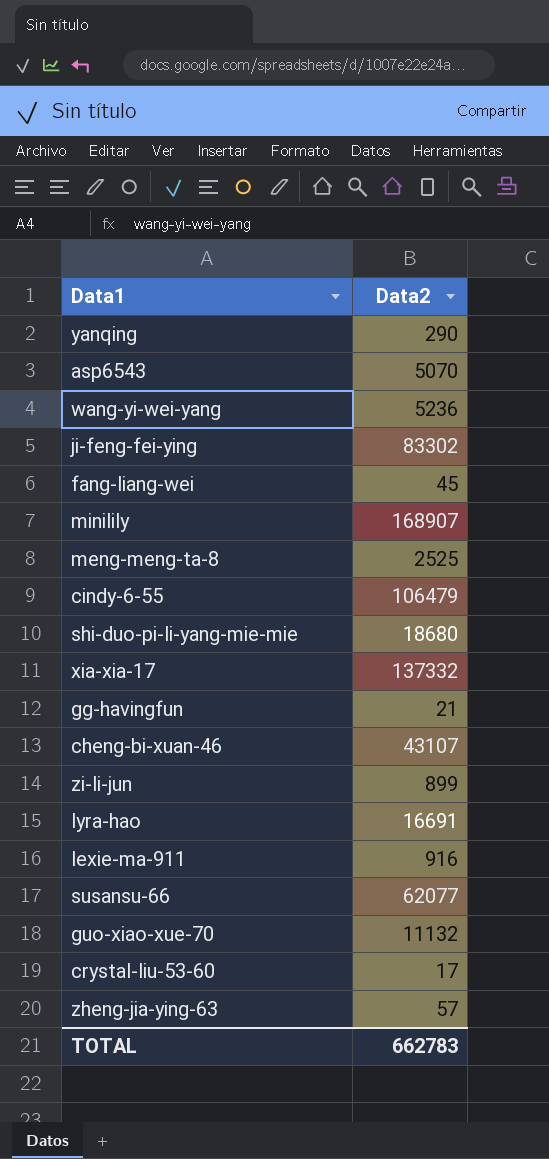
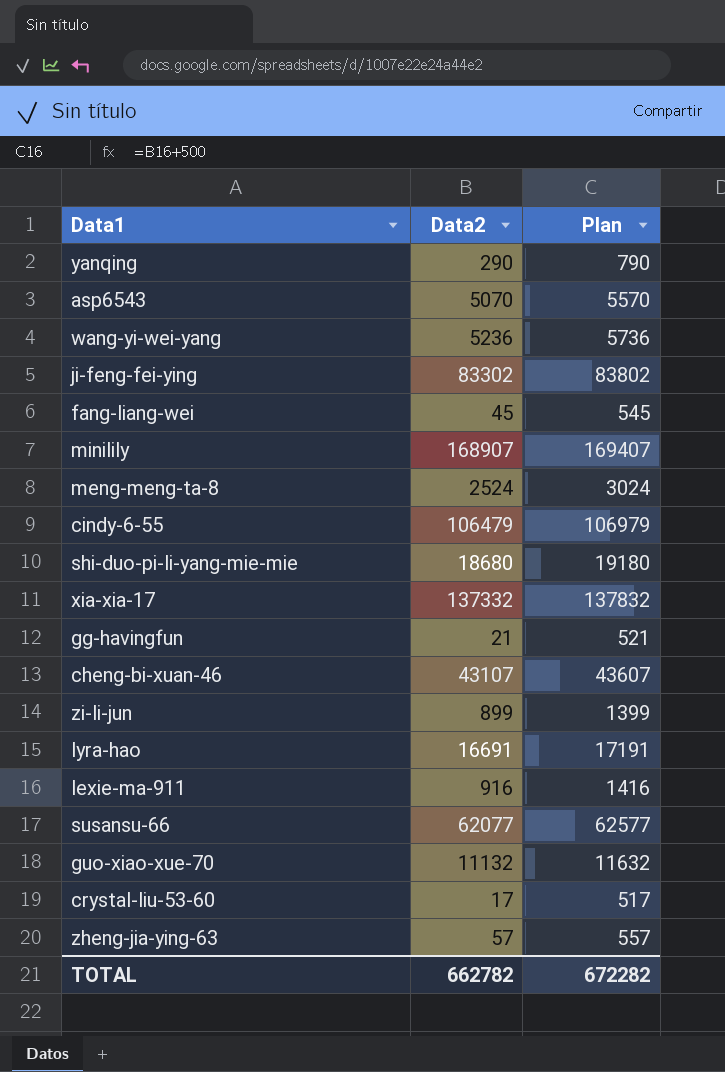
column Plan | formula: none -> [Data2] + 500
meng-meng-ta-8 | Data2: 2525 -> 2524
TOTAL | Data2: 662783 -> 662782

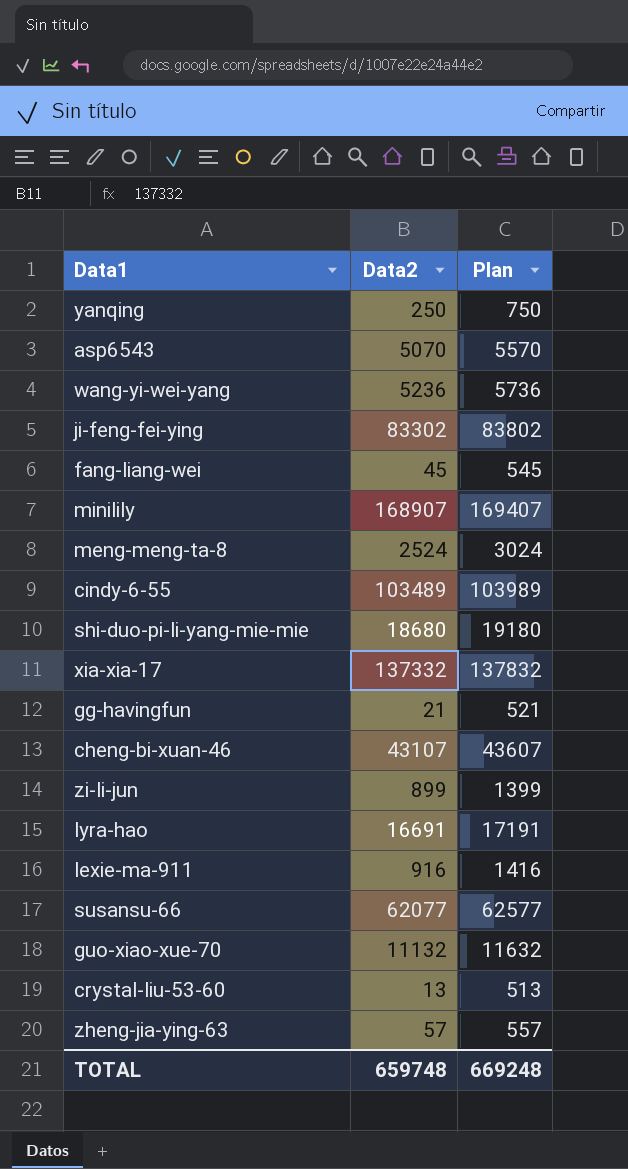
yanqing | Data2: 290 -> 250
yanqing | Plan: 790 -> 750
cindy-6-55 | Data2: 106479 -> 103489
cindy-6-55 | Plan: 106979 -> 103989
crystal-liu-53-60 | Data2: 17 -> 13
crystal-liu-53-60 | Plan: 517 -> 513
TOTAL | Data2: 662782 -> 659748
TOTAL | Plan: 672282 -> 669248

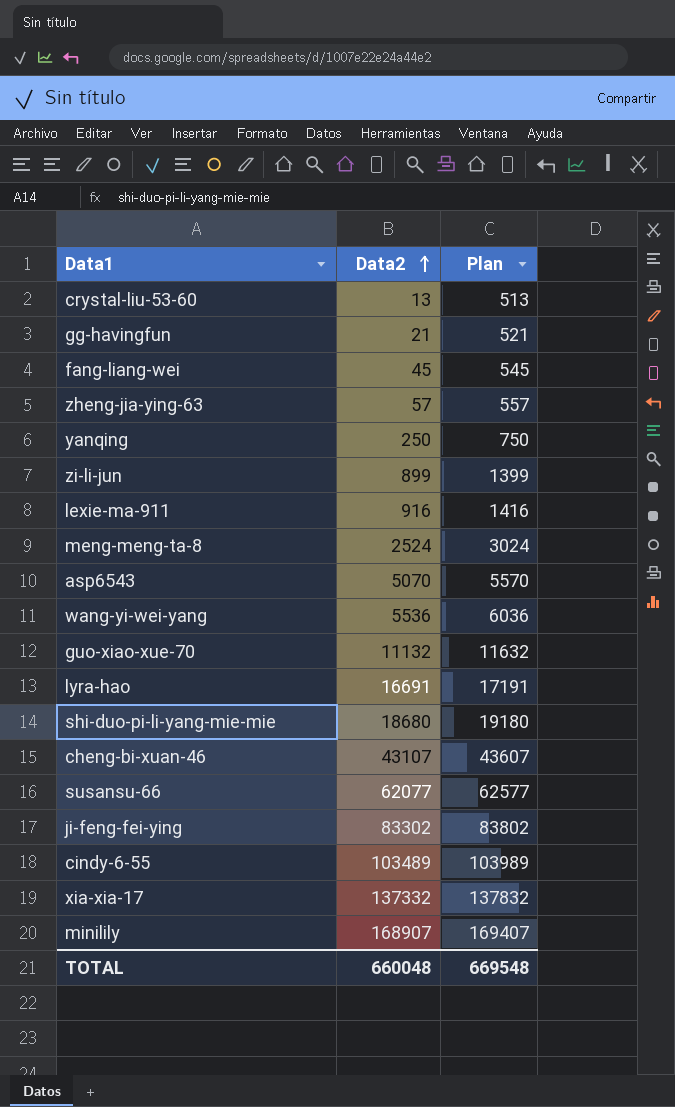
row order: none -> Data2 ascending
wang-yi-wei-yang | Data2: 5236 -> 5536
wang-yi-wei-yang | Plan: 5736 -> 6036
TOTAL | Data2: 659748 -> 660048
TOTAL | Plan: 669248 -> 669548

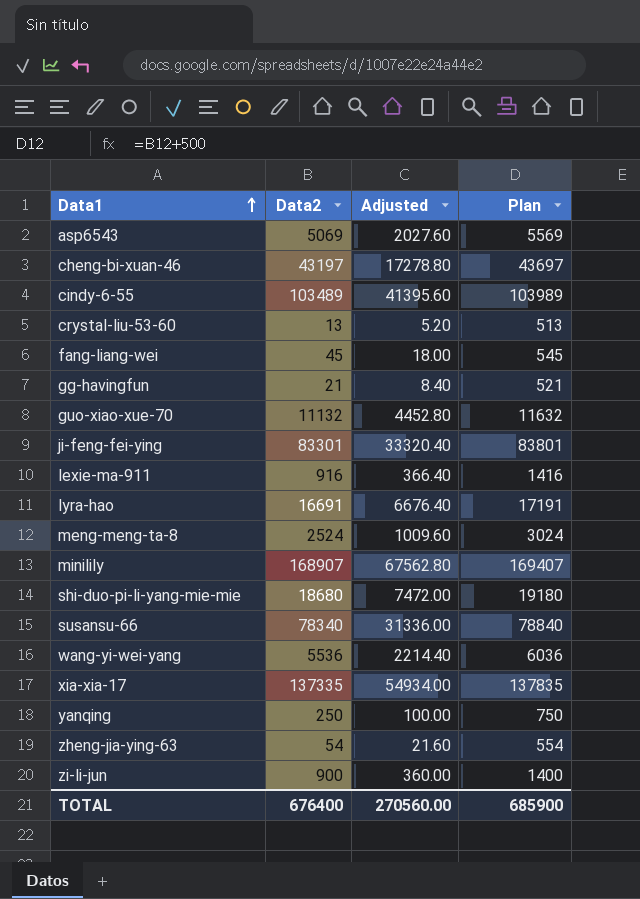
row order: Data2 ascending -> Data1 ascending
column Adjusted | formula: none -> [Data2] * 0.4
asp6543 | Data2: 5070 -> 5069
asp6543 | Plan: 5570 -> 5569
cheng-bi-xuan-46 | Data2: 43107 -> 43197
cheng-bi-xuan-46 | Plan: 43607 -> 43697
ji-feng-fei-ying | Data2: 83302 -> 83301
ji-feng-fei-ying | Plan: 83802 -> 83801
susansu-66 | Data2: 62077 -> 78340
susansu-66 | Plan: 62577 -> 78840
xia-xia-17 | Data2: 137332 -> 137335
xia-xia-17 | Plan: 137832 -> 137835
zheng-jia-ying-63 | Data2: 57 -> 54
zheng-jia-ying-63 | Plan: 557 -> 554
zi-li-jun | Data2: 899 -> 900
zi-li-jun | Plan: 1399 -> 1400
TOTAL | Data2: 660048 -> 676400
TOTAL | Plan: 669548 -> 685900

